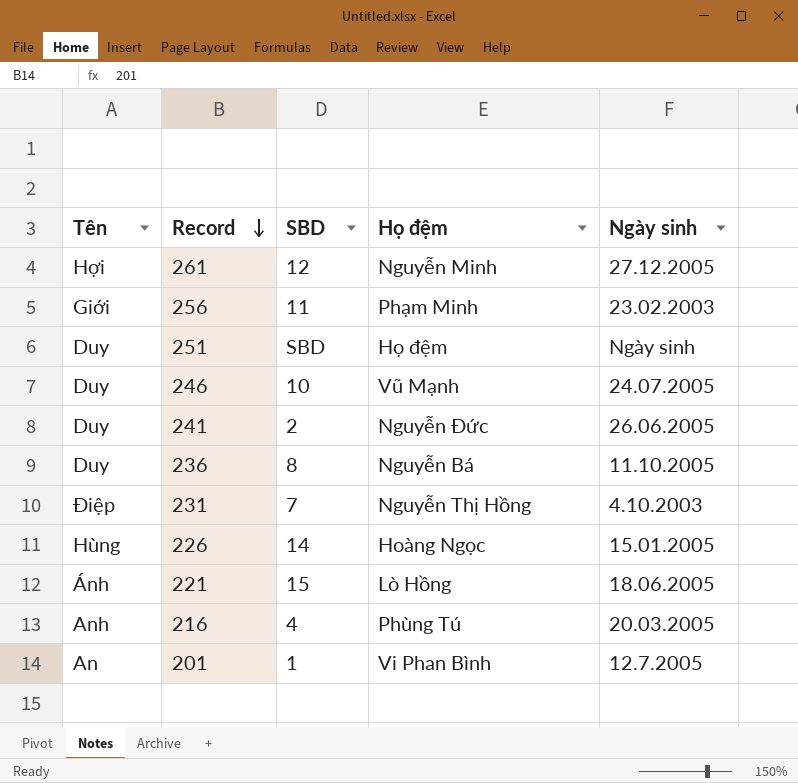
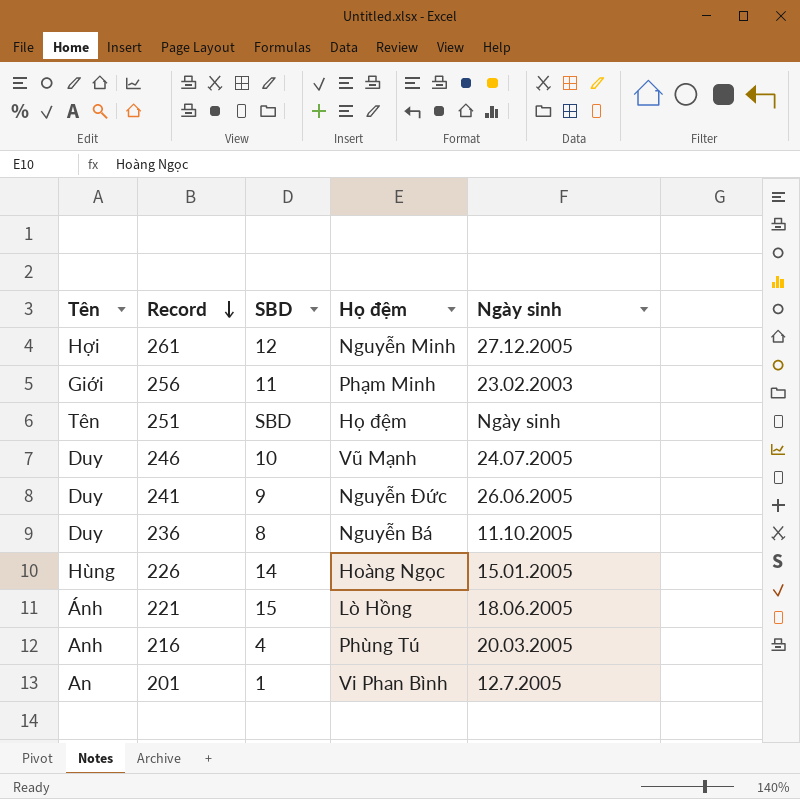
row 231: Điệp | 7 | Nguyễn Thị Hồng | 4.10.2003 -> none
251 | Tên: Duy -> Tên
241 | SBD: 2 -> 9

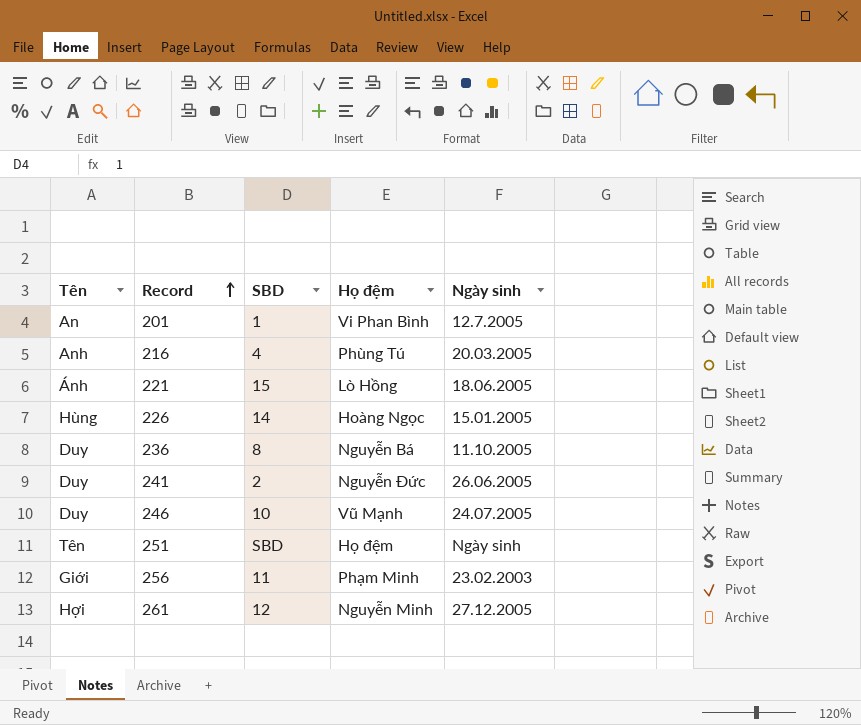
row order: Record descending -> Record ascending
241 | SBD: 9 -> 2

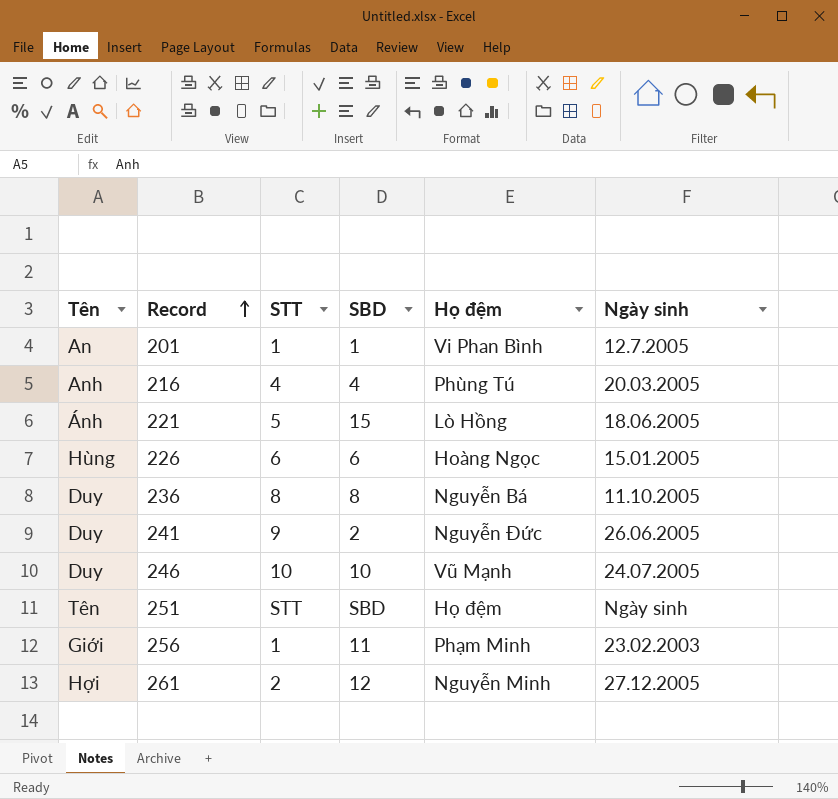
column STT | position: none -> 3
226 | SBD: 14 -> 6

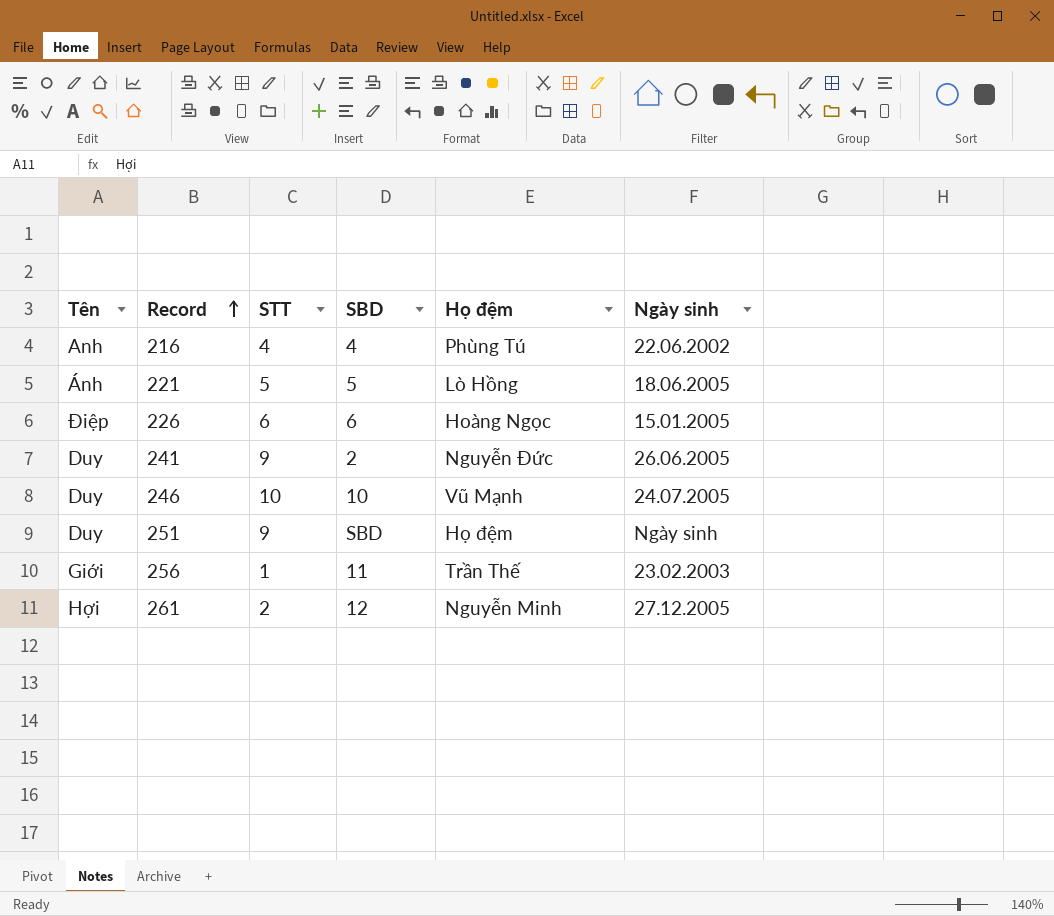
row 201: An | 1 | 1 | Vi Phan Bình | 12.7.2005 -> none
row 236: Duy | 8 | 8 | Nguyễn Bá | 11.10.2005 -> none
216 | Ngày sinh: 20.03.2005 -> 22.06.2002
221 | SBD: 15 -> 5
226 | Tên: Hùng -> Điệp
251 | Tên: Tên -> Duy
251 | STT: STT -> 9
256 | Họ đệm: Phạm Minh -> Trần Thế

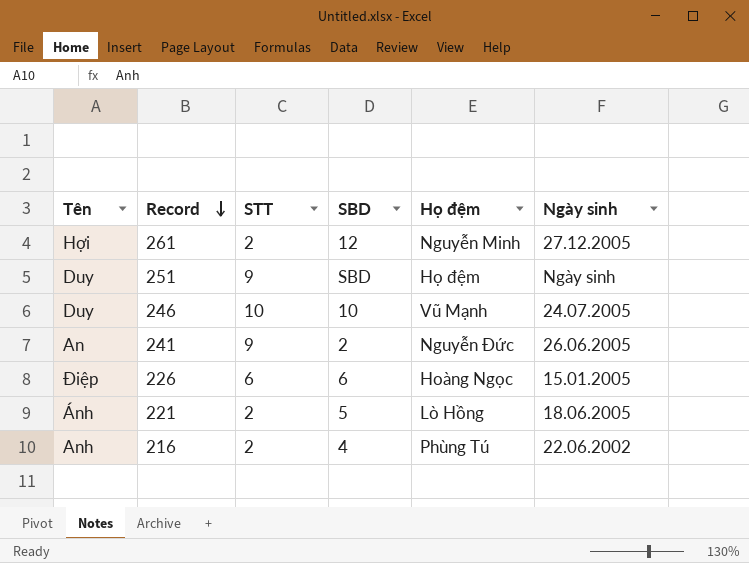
row order: Record ascending -> Record descending
row 256: Giới | 1 | 11 | Trần Thế | 23.02.2003 -> none
241 | Tên: Duy -> An
221 | STT: 5 -> 2
216 | STT: 4 -> 2

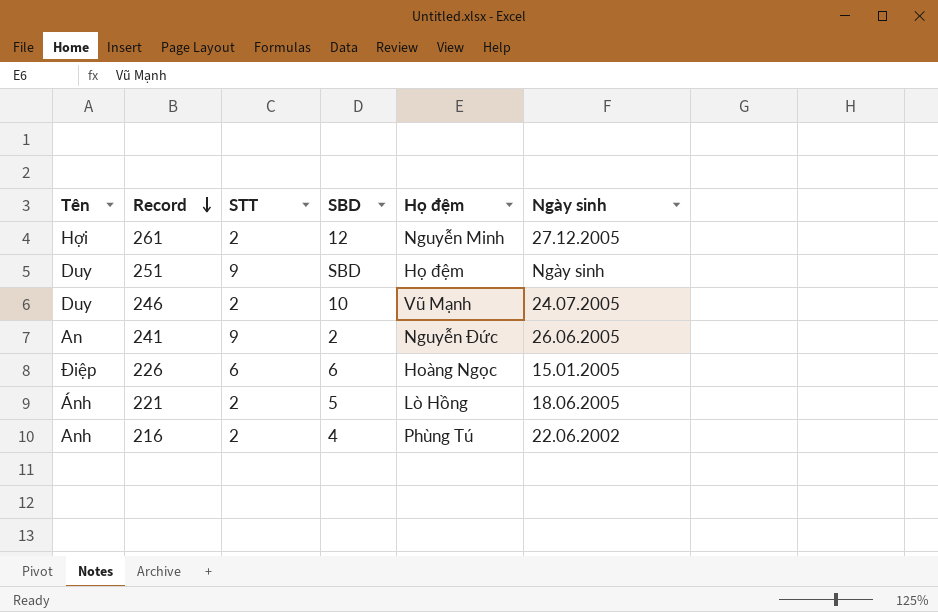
246 | STT: 10 -> 2

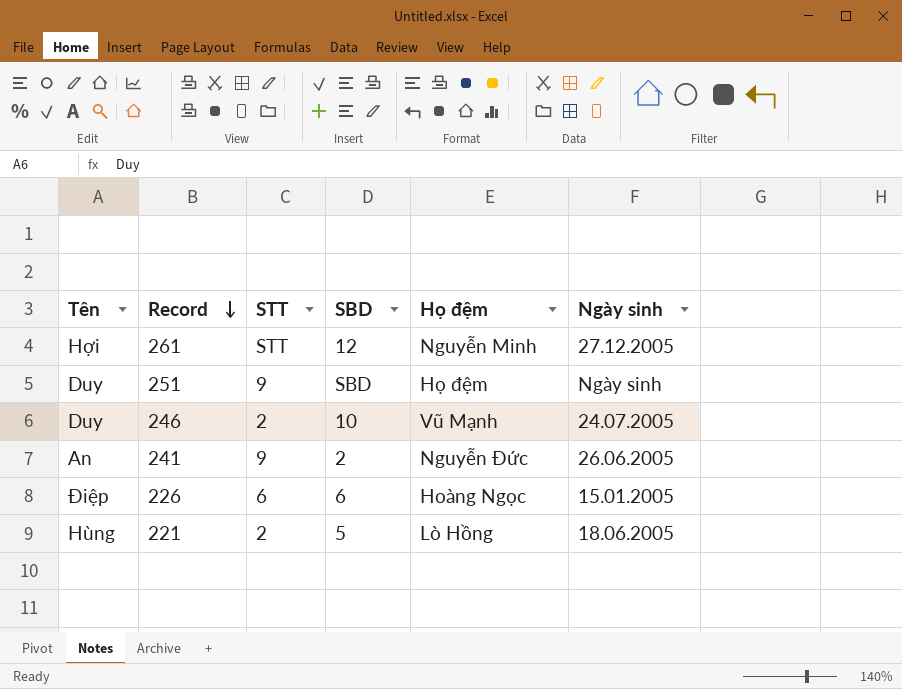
row 216: Anh | 2 | 4 | Phùng Tú | 22.06.2002 -> none
261 | STT: 2 -> STT
221 | Tên: Ánh -> Hùng

